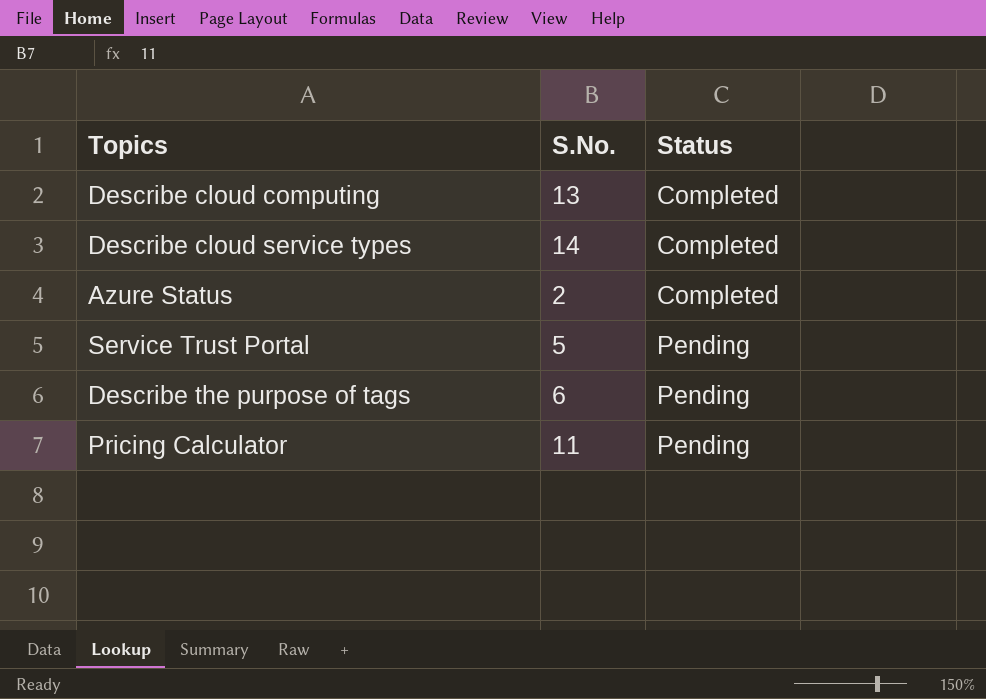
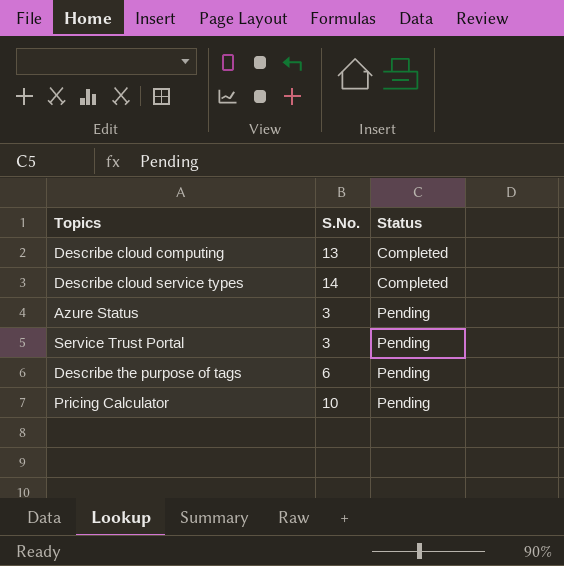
Azure Status | S.No.: 2 -> 3
Azure Status | Status: Completed -> Pending
Service Trust Portal | S.No.: 5 -> 3
Pricing Calculator | S.No.: 11 -> 10

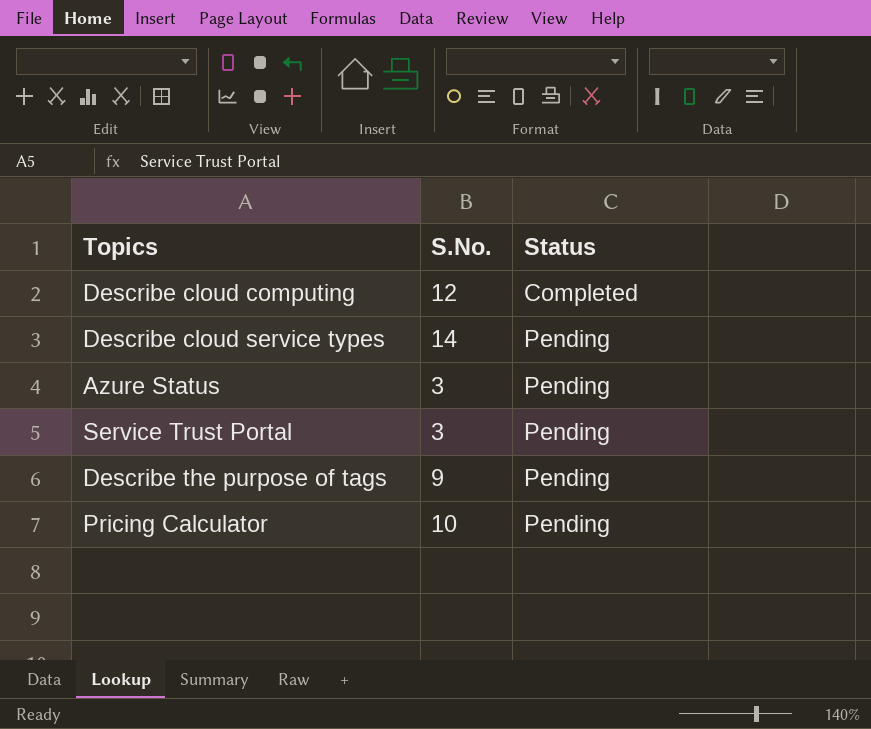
Describe cloud computing | S.No.: 13 -> 12
Describe cloud service types | Status: Completed -> Pending
Describe the purpose of tags | S.No.: 6 -> 9

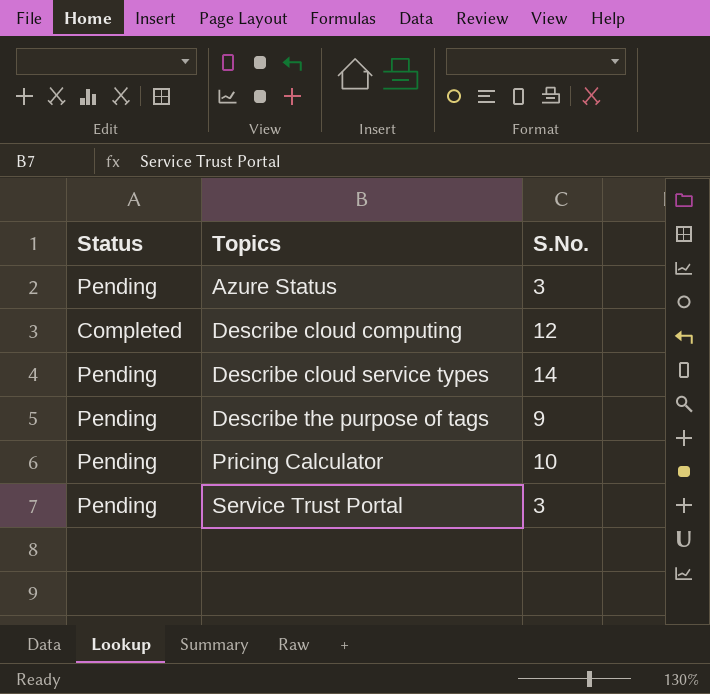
row order: Status ascending -> Topics ascending
column Status | position: 3 -> 1

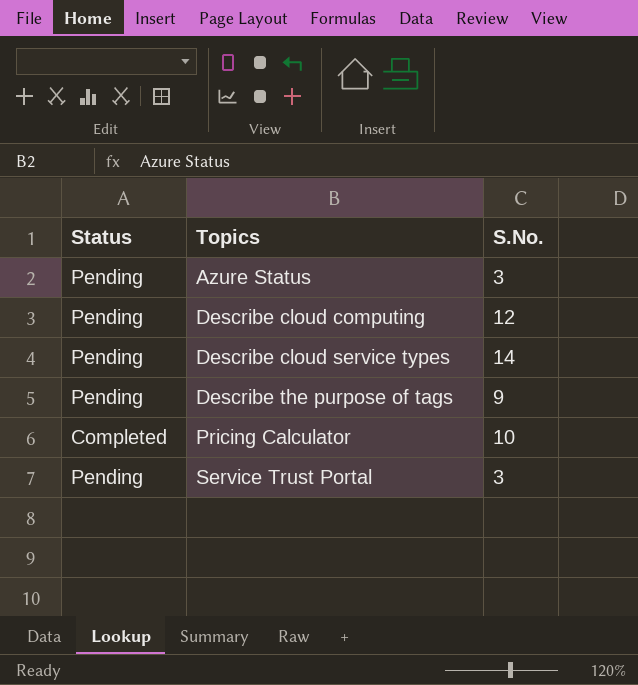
Describe cloud computing | Status: Completed -> Pending
Pricing Calculator | Status: Pending -> Completed

